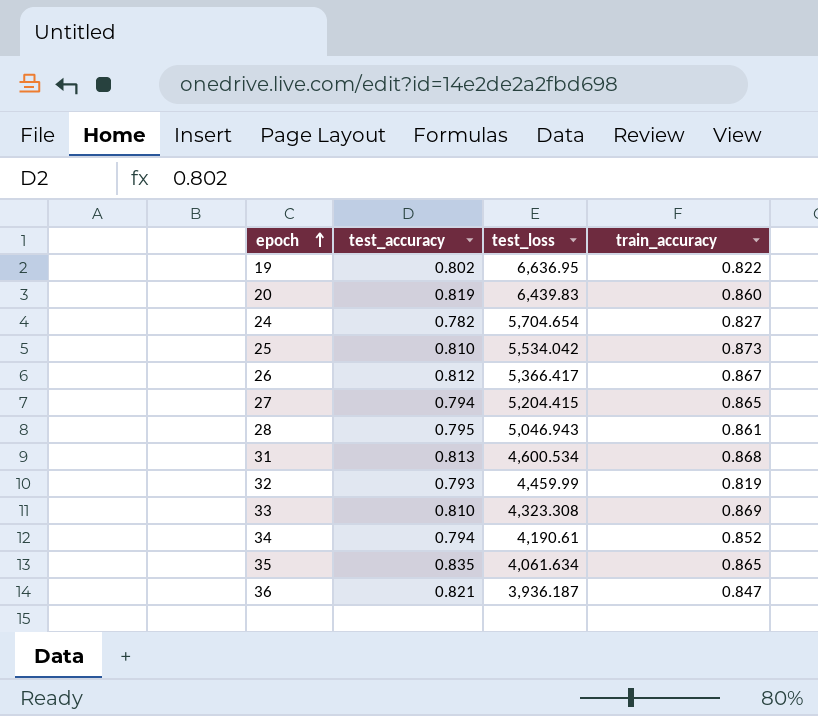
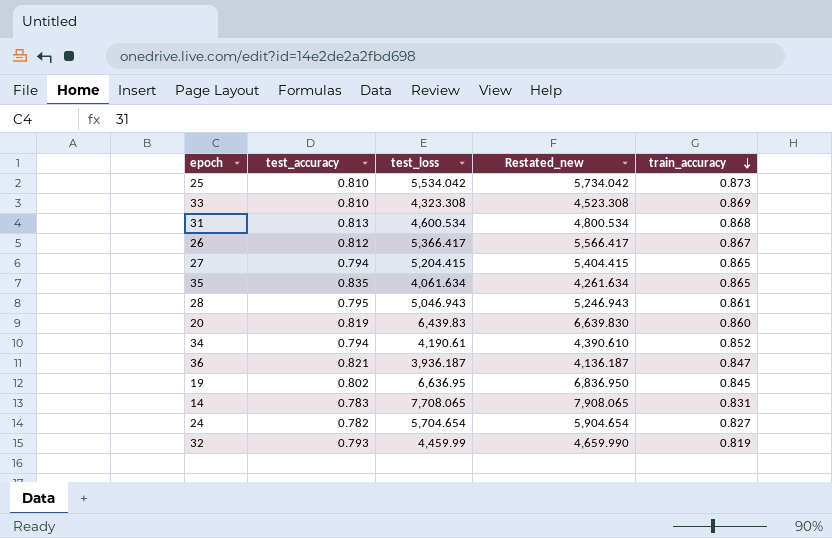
row order: epoch ascending -> train_accuracy descending
column Restated_new | formula: none -> [test_loss] + 200
19 | train_accuracy: 0.822 -> 0.845
row 14: none -> 0.783 | 7,708.065 | 7,908.065 | 0.831

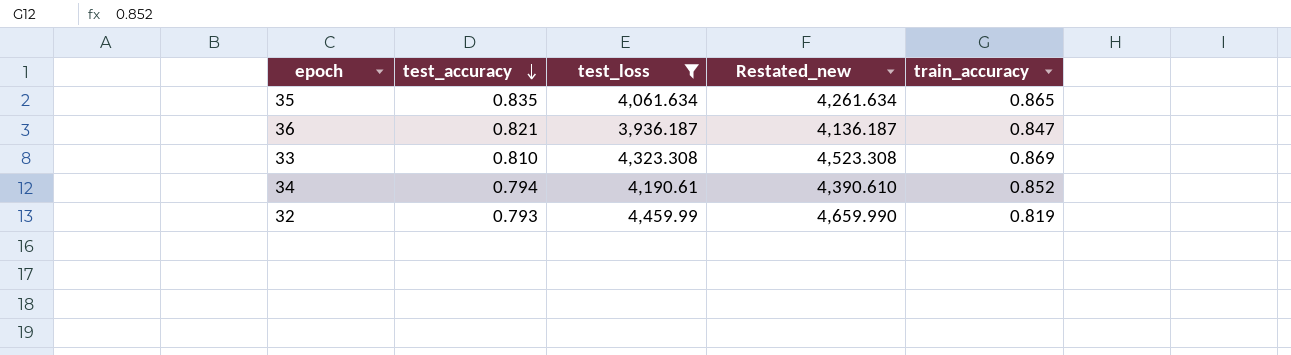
filter: none -> test_loss <= 4,459.99
row order: train_accuracy descending -> test_accuracy descending

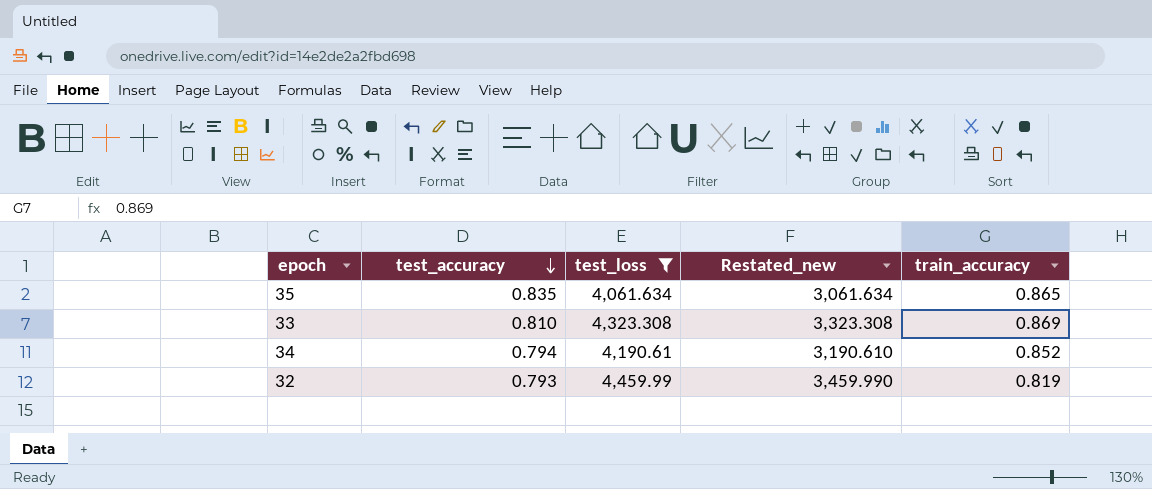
column Restated_new | formula: [test_loss] + 200 -> [test_loss] - 1000
row 36: 0.821 | 3,936.187 | 4,136.187 | 0.847 -> none

